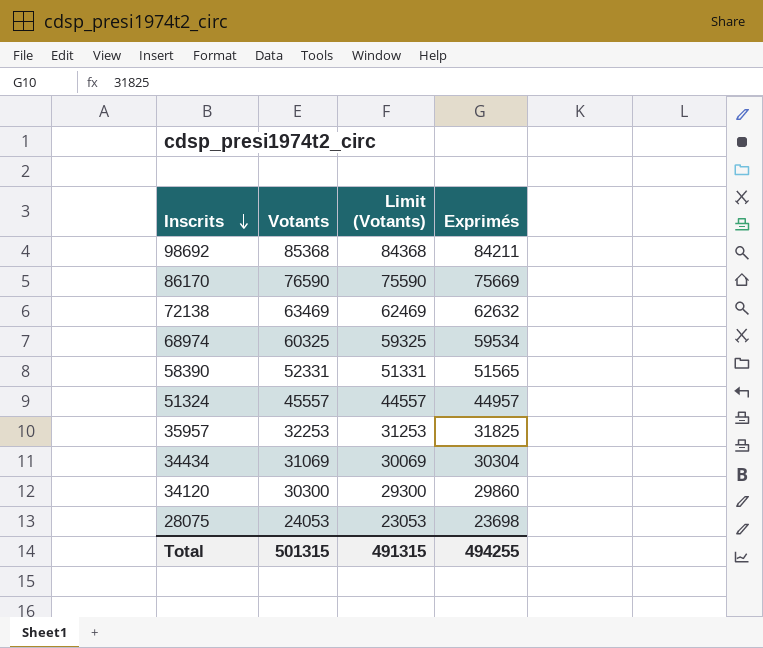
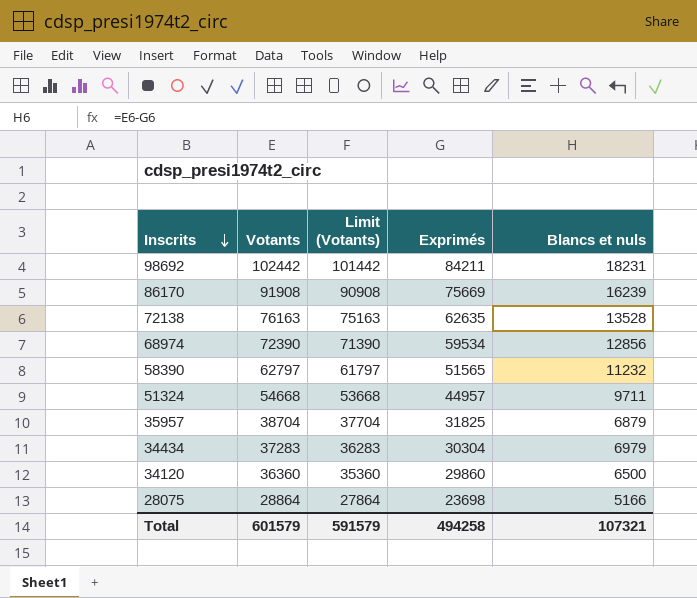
column Blancs et nuls | formula: none -> [Votants] - [Exprimés]
98692 | Votants: 85368 -> 102442
98692 | Limit (Votants): 84368 -> 101442
86170 | Votants: 76590 -> 91908
86170 | Limit (Votants): 75590 -> 90908
72138 | Votants: 63469 -> 76163
72138 | Limit (Votants): 62469 -> 75163
72138 | Exprimés: 62632 -> 62635
68974 | Votants: 60325 -> 72390
68974 | Limit (Votants): 59325 -> 71390
58390 | Votants: 52331 -> 62797
58390 | Limit (Votants): 51331 -> 61797
51324 | Votants: 45557 -> 54668
51324 | Limit (Votants): 44557 -> 53668
35957 | Votants: 32253 -> 38704
35957 | Limit (Votants): 31253 -> 37704
34434 | Votants: 31069 -> 37283
34434 | Limit (Votants): 30069 -> 36283
34120 | Votants: 30300 -> 36360
34120 | Limit (Votants): 29300 -> 35360
28075 | Votants: 24053 -> 28864
28075 | Limit (Votants): 23053 -> 27864
Total | Votants: 501315 -> 601579
Total | Limit (Votants): 491315 -> 591579
Total | Exprimés: 494255 -> 494258

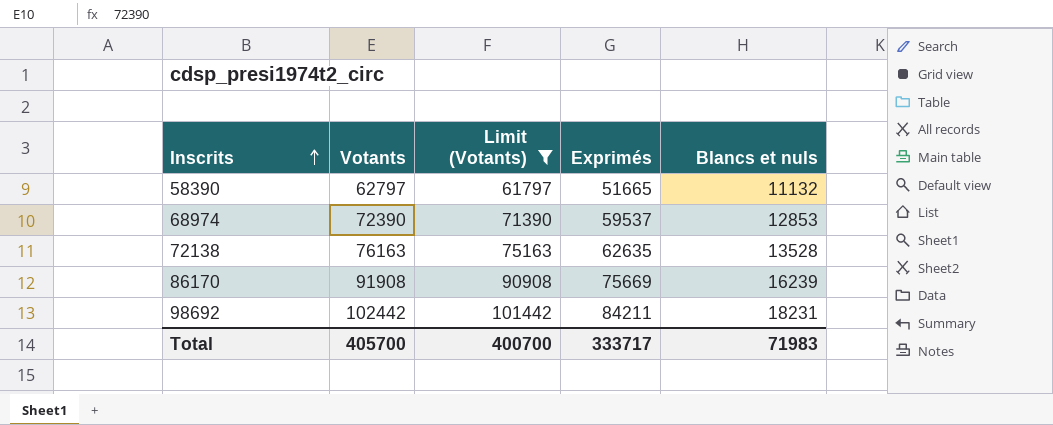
filter: none -> Limit (Votants) >= 61797
row order: Inscrits descending -> Inscrits ascending
58390 | Exprimés: 51565 -> 51665
58390 | Blancs et nuls: 11232 -> 11132
68974 | Exprimés: 59534 -> 59537
68974 | Blancs et nuls: 12856 -> 12853
Total | Votants: 601579 -> 405700
Total | Limit (Votants): 591579 -> 400700
Total | Exprimés: 494258 -> 333717
Total | Blancs et nuls: 107321 -> 71983

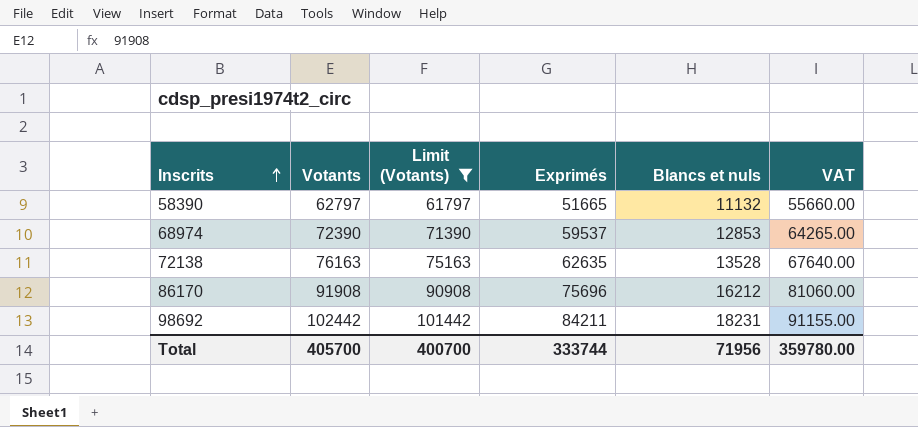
column VAT | formula: none -> [Blancs et nuls] * 5
86170 | Exprimés: 75669 -> 75696
86170 | Blancs et nuls: 16239 -> 16212
Total | Exprimés: 333717 -> 333744
Total | Blancs et nuls: 71983 -> 71956

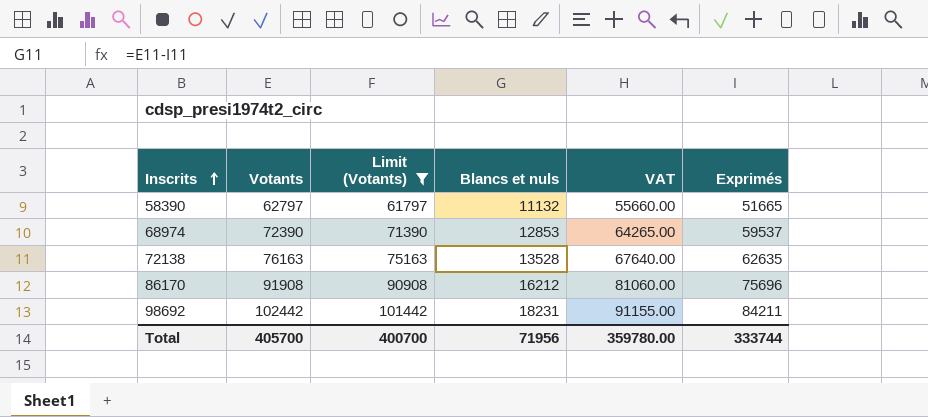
column Exprimés | position: 4 -> 6

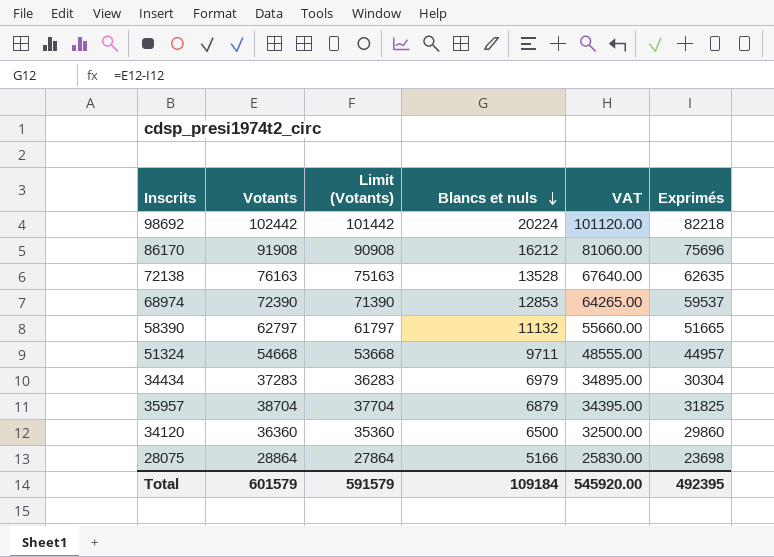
filter: Limit (Votants) >= 61797 -> none
row order: Inscrits ascending -> Blancs et nuls descending
98692 | Blancs et nuls: 18231 -> 20224
98692 | VAT: 91155.00 -> 101120.00
98692 | Exprimés: 84211 -> 82218
Total | Votants: 405700 -> 601579
Total | Limit (Votants): 400700 -> 591579
Total | Blancs et nuls: 71956 -> 109184
Total | VAT: 359780.00 -> 545920.00
Total | Exprimés: 333744 -> 492395

